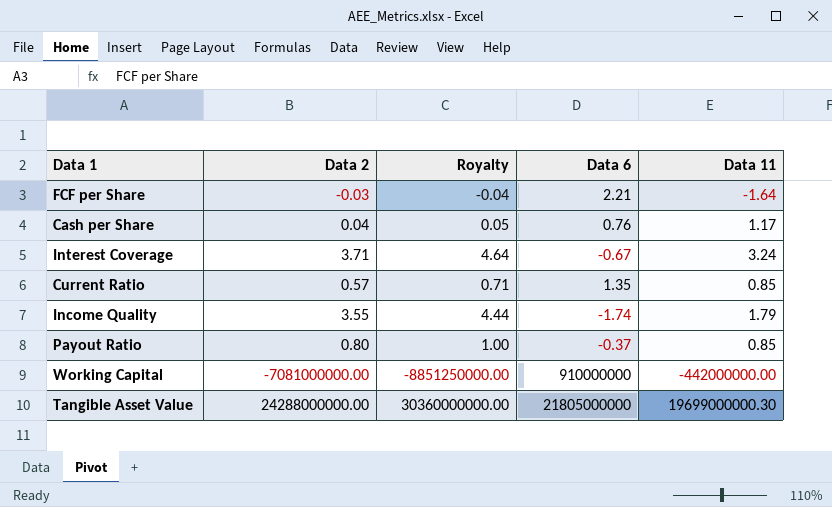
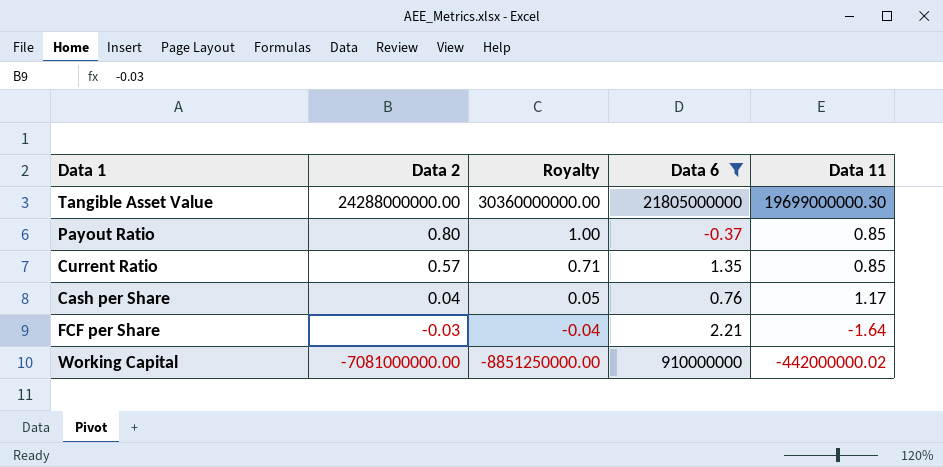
filter: none -> Data 6 >= -0.37
row order: none -> Data 2 descending
Working Capital | Data 11: -442000000.00 -> -442000000.02

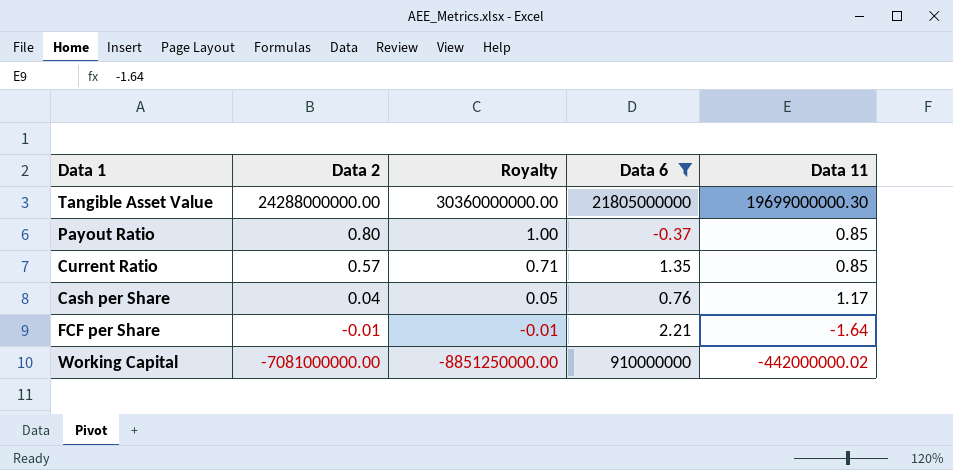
FCF per Share | Data 2: -0.03 -> -0.01
FCF per Share | Royalty: -0.04 -> -0.01

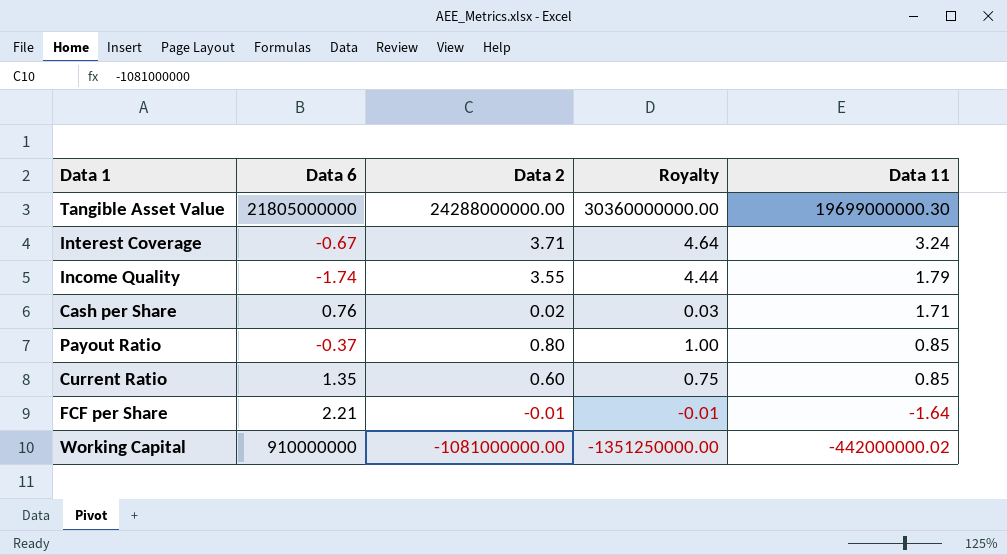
filter: Data 6 >= -0.37 -> none
row order: Data 2 descending -> Data 11 descending
column Data 6 | position: 4 -> 2
Cash per Share | Data 2: 0.04 -> 0.02
Cash per Share | Royalty: 0.05 -> 0.03
Cash per Share | Data 11: 1.17 -> 1.71
Current Ratio | Data 2: 0.57 -> 0.60
Current Ratio | Royalty: 0.71 -> 0.75
Working Capital | Data 2: -7081000000.00 -> -1081000000.00
Working Capital | Royalty: -8851250000.00 -> -1351250000.00

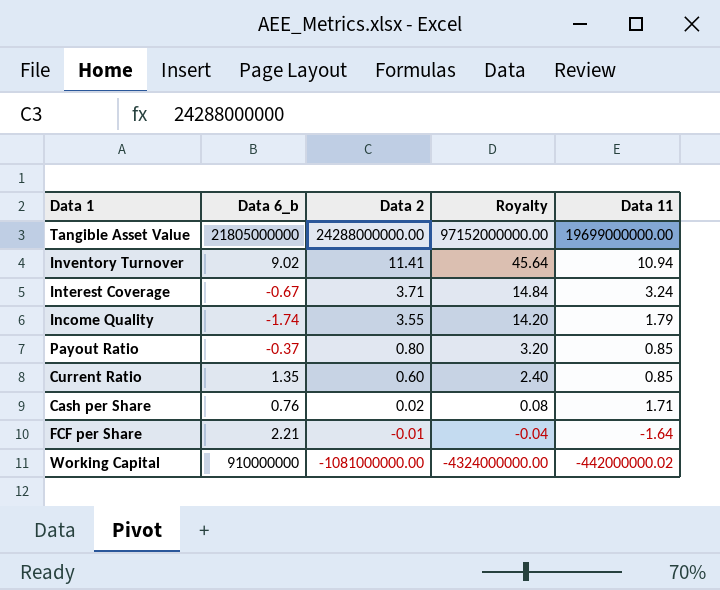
row order: Data 11 descending -> Data 2 descending
column name: Data 6 -> Data 6_b
column Royalty | formula: [Data 2] * 1.25 -> [Data 2] * 4
Tangible Asset Value | Data 11: 19699000000.30 -> 19699000000.00
row Inventory Turnover: none -> 9.02 | 11.41 | 45.64 | 10.94

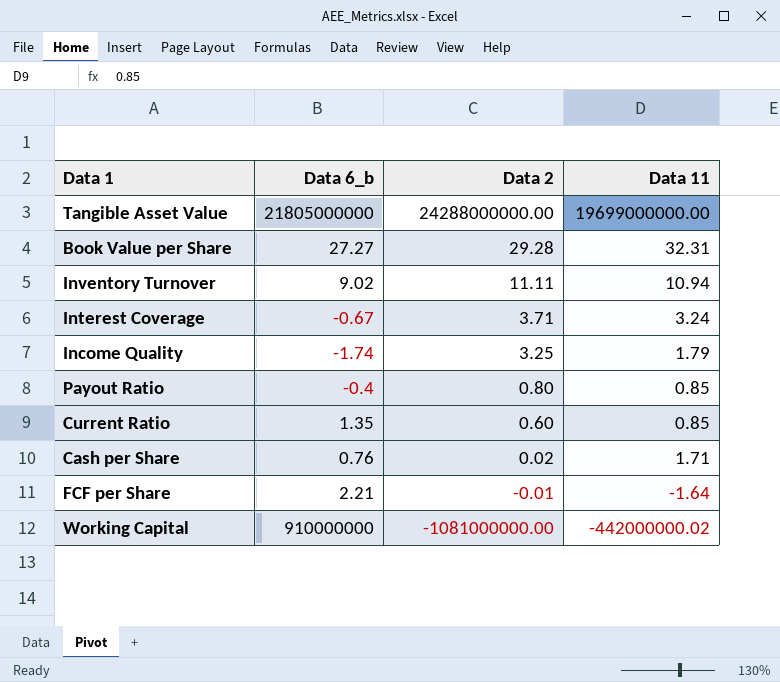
column Royalty | formula: [Data 2] * 4 -> none
row Book Value per Share: none -> 27.27 | 29.28 | 32.31
Inventory Turnover | Data 2: 11.41 -> 11.11
Income Quality | Data 2: 3.55 -> 3.25
Payout Ratio | Data 6_b: -0.37 -> -0.4

